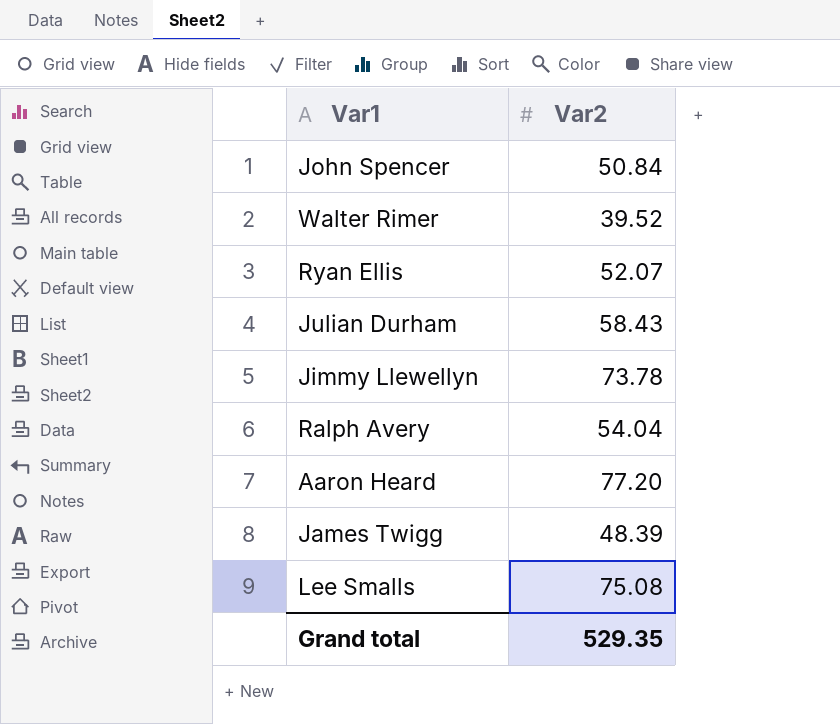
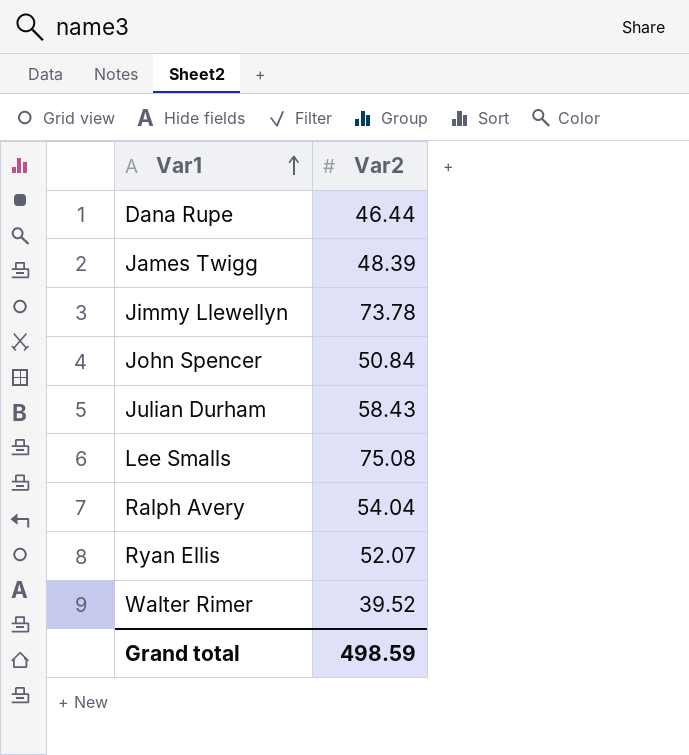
row order: none -> Var1 ascending
row Aaron Heard: 77.20 -> none
row Dana Rupe: none -> 46.44
Grand total | Var2: 529.35 -> 498.59

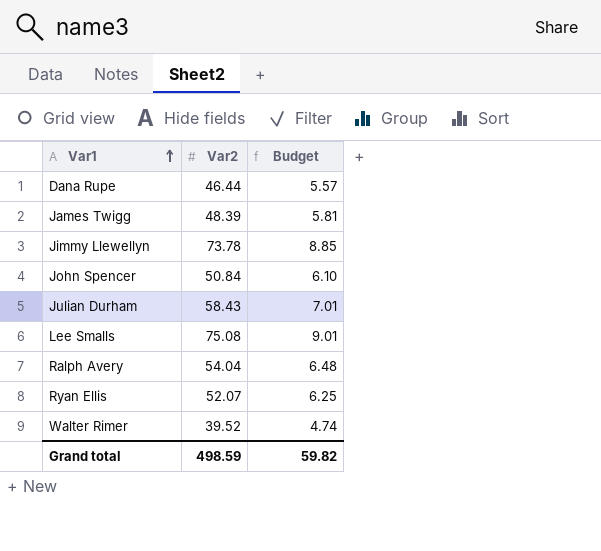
column Budget | formula: none -> [Var2] * 0.12

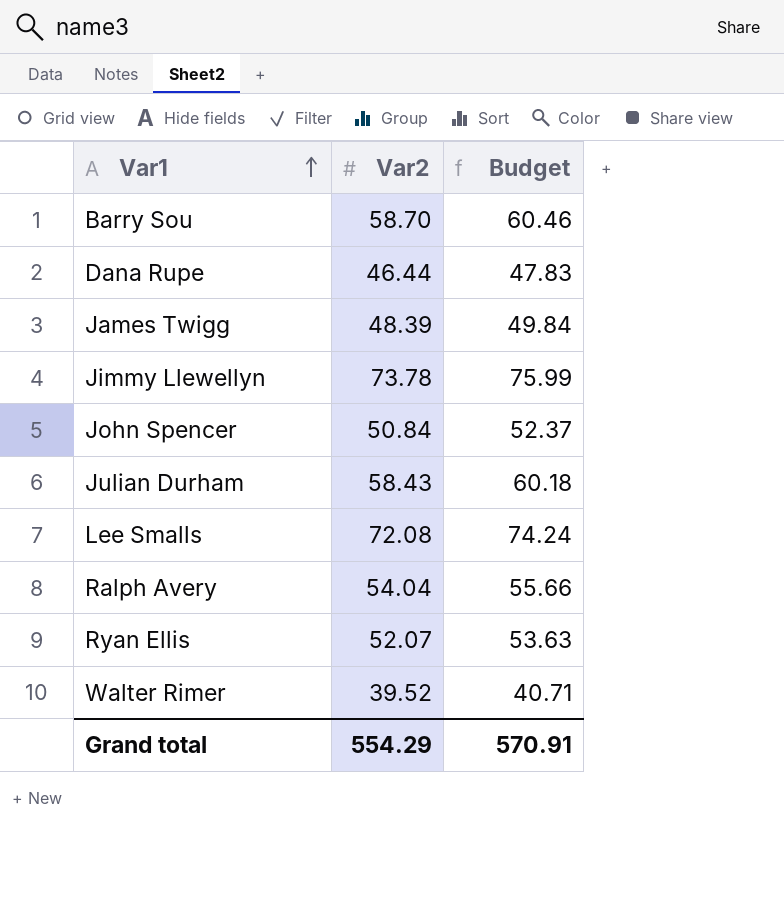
column Budget | formula: [Var2] * 0.12 -> [Var2] * 1.03
row Barry Sou: none -> 58.70 | 60.46
Lee Smalls | Var2: 75.08 -> 72.08
Grand total | Var2: 498.59 -> 554.29
Grand total | Budget: 59.82 -> 570.91

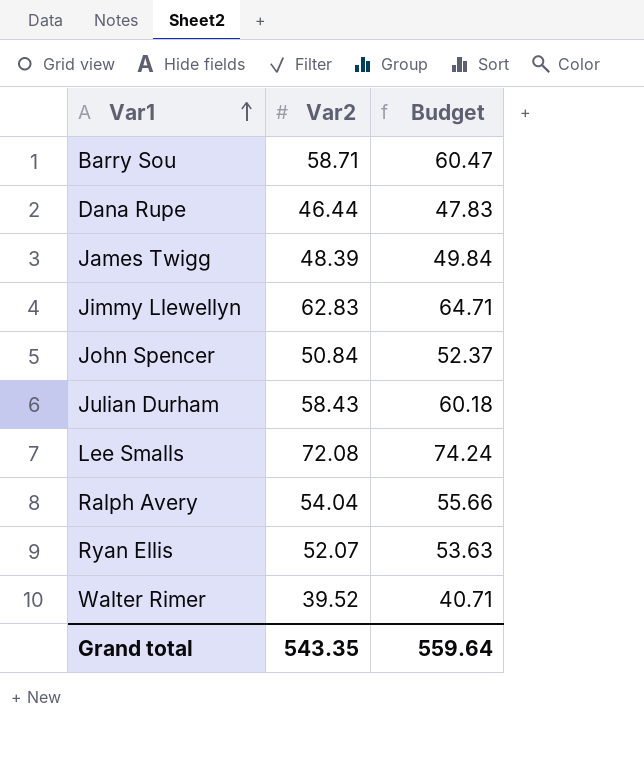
Barry Sou | Var2: 58.70 -> 58.71
Barry Sou | Budget: 60.46 -> 60.47
Jimmy Llewellyn | Var2: 73.78 -> 62.83
Jimmy Llewellyn | Budget: 75.99 -> 64.71
Grand total | Var2: 554.29 -> 543.35
Grand total | Budget: 570.91 -> 559.64

